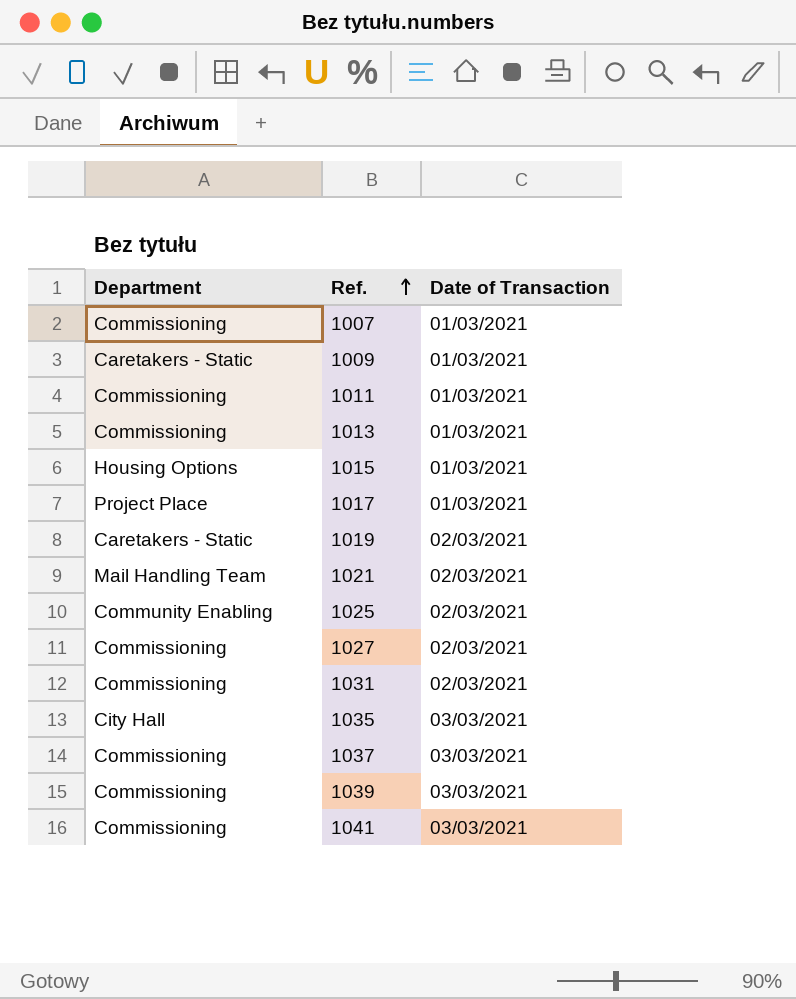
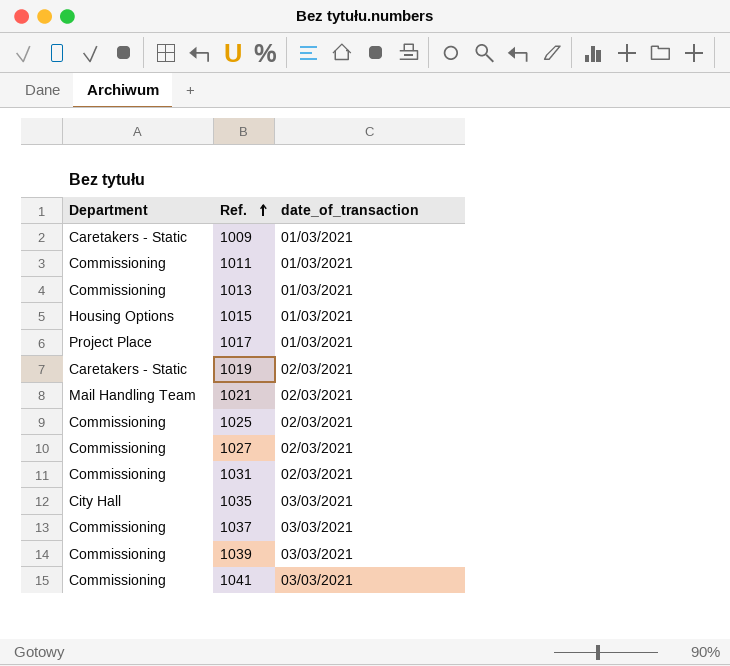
column name: Date of Transaction -> date_of_transaction
row 1007: Commissioning | 01/03/2021 -> none
1025 | Department: Community Enabling -> Commissioning

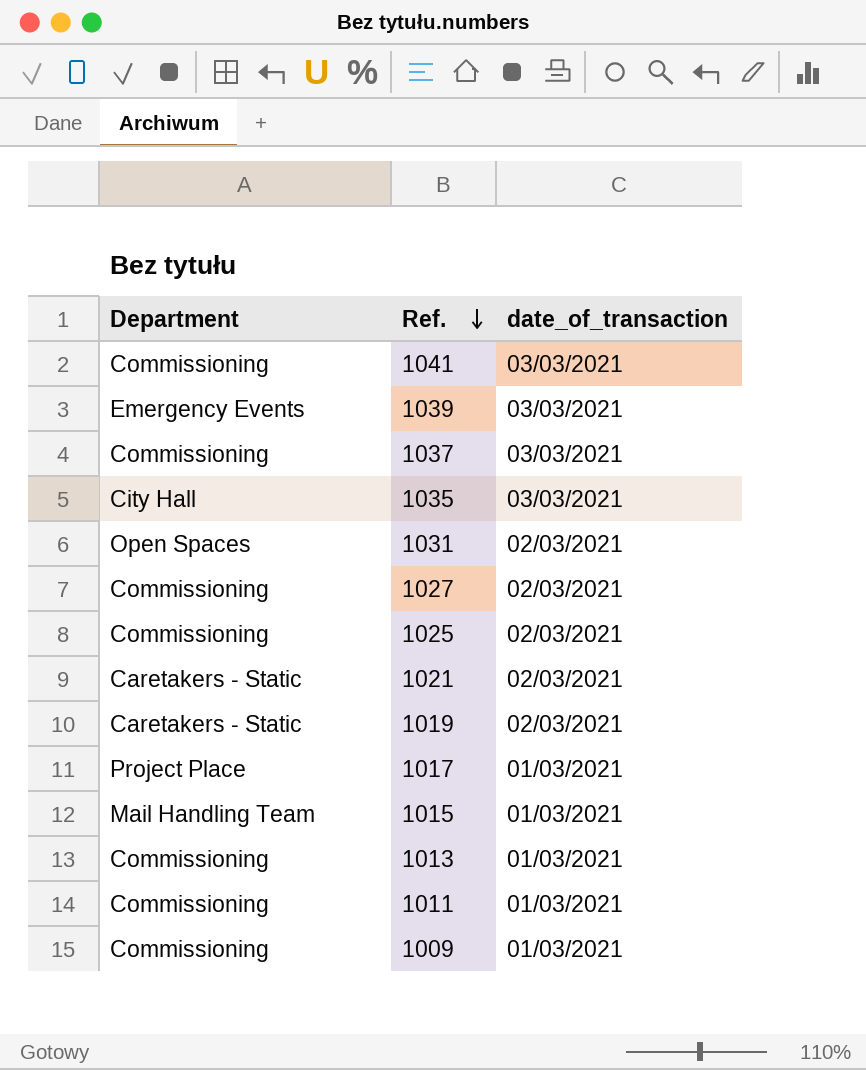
row order: Ref. ascending -> Ref. descending
1039 | Department: Commissioning -> Emergency Events
1031 | Department: Commissioning -> Open Spaces
1021 | Department: Mail Handling Team -> Caretakers - Static
1015 | Department: Housing Options -> Mail Handling Team
1009 | Department: Caretakers - Static -> Commissioning

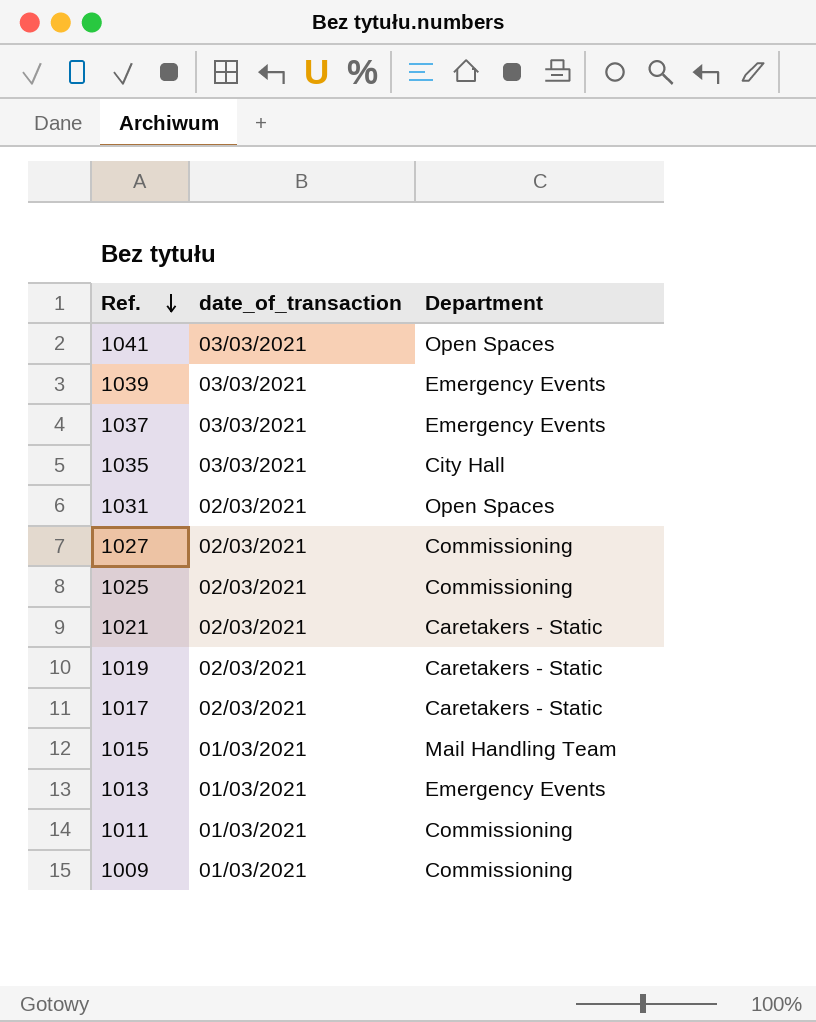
column Department | position: 1 -> 3
1041 | Department: Commissioning -> Open Spaces
1037 | Department: Commissioning -> Emergency Events
1017 | date_of_transaction: 01/03/2021 -> 02/03/2021
1017 | Department: Project Place -> Caretakers - Static
1013 | Department: Commissioning -> Emergency Events

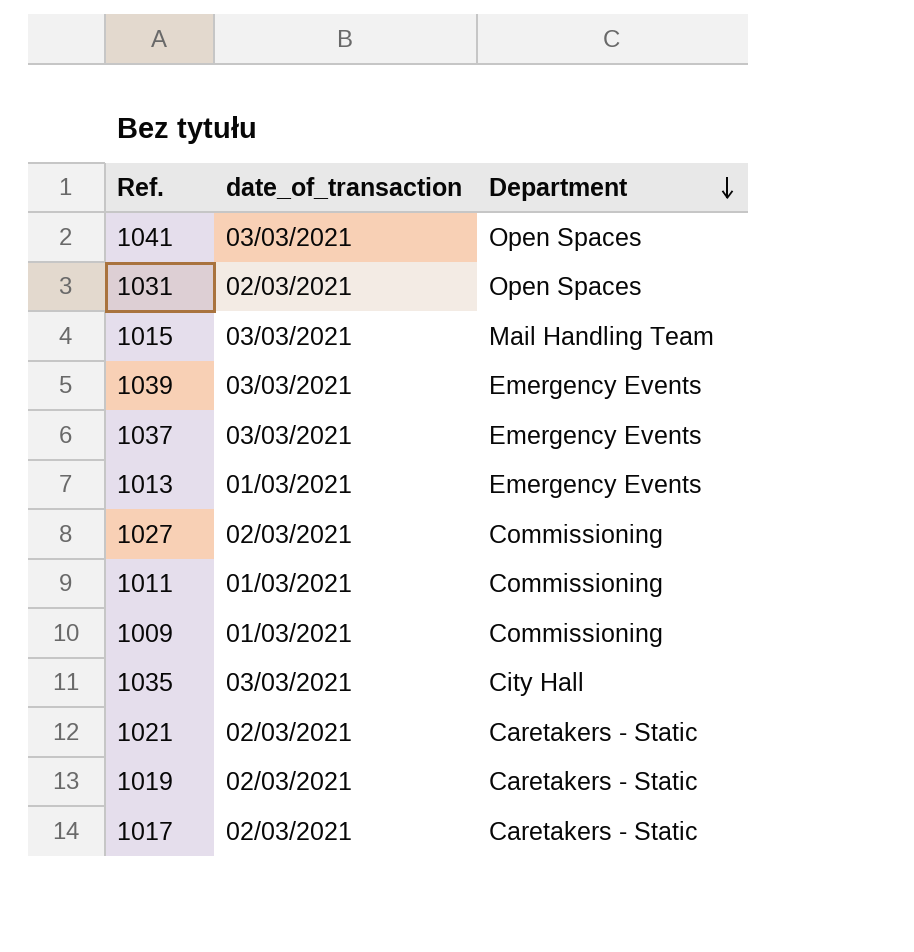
row order: Ref. descending -> Department descending
row 1025: 02/03/2021 | Commissioning -> none
1015 | date_of_transaction: 01/03/2021 -> 03/03/2021

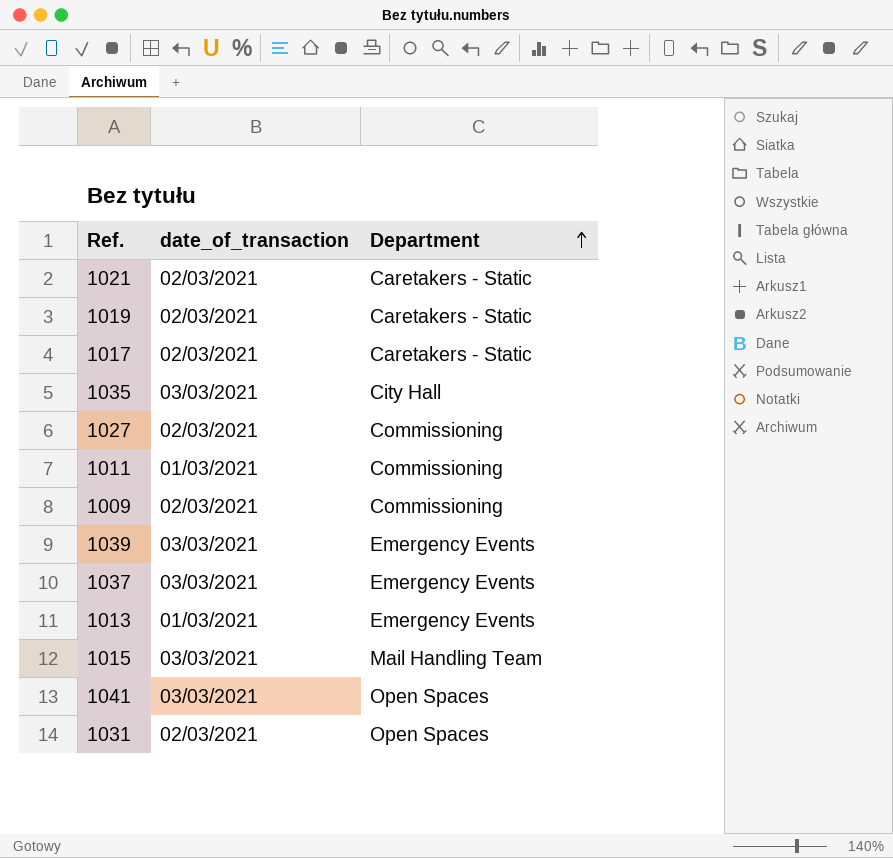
row order: Department descending -> Department ascending
1009 | date_of_transaction: 01/03/2021 -> 02/03/2021

